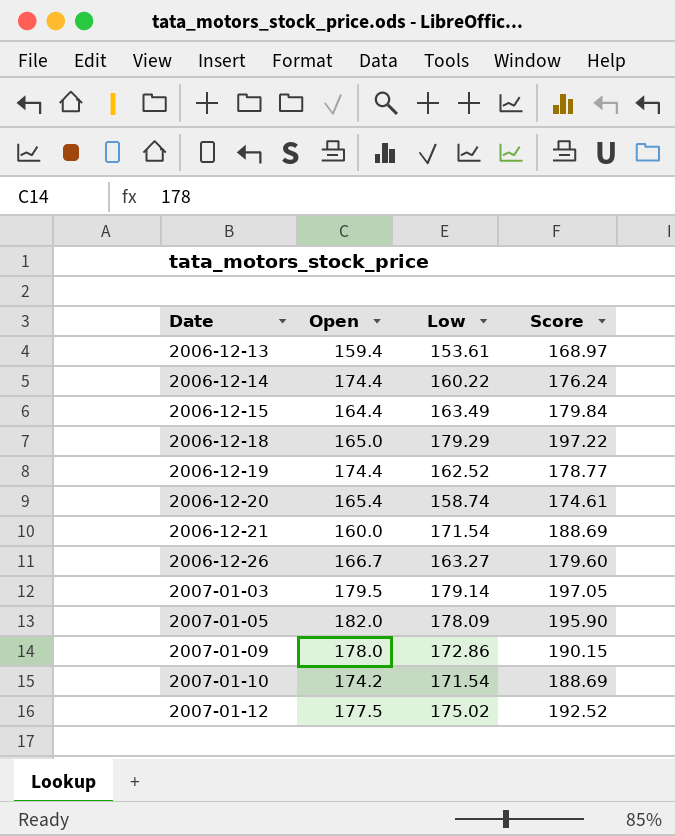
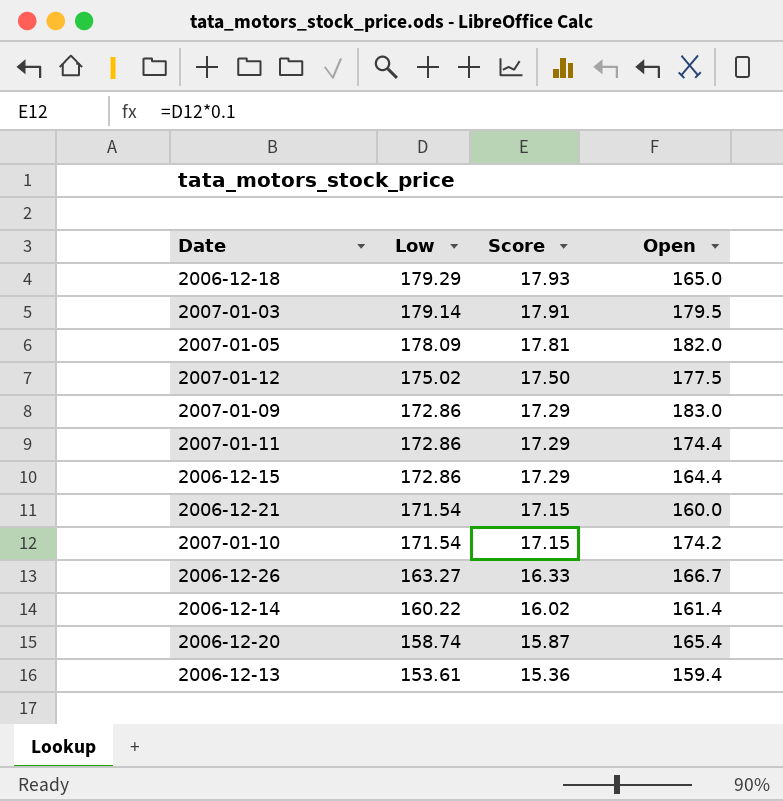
row order: Date ascending -> Low descending
column Score | formula: [Low] * 1.1 -> [Low] * 0.1
column Open | position: 2 -> 4
row 2006-12-19: 174.4 | 162.52 | 178.77 -> none
2007-01-09 | Open: 178.0 -> 183.0
row 2007-01-11: none -> 172.86 | 17.29 | 174.4
2006-12-15 | Low: 163.49 -> 172.86
2006-12-14 | Open: 174.4 -> 161.4

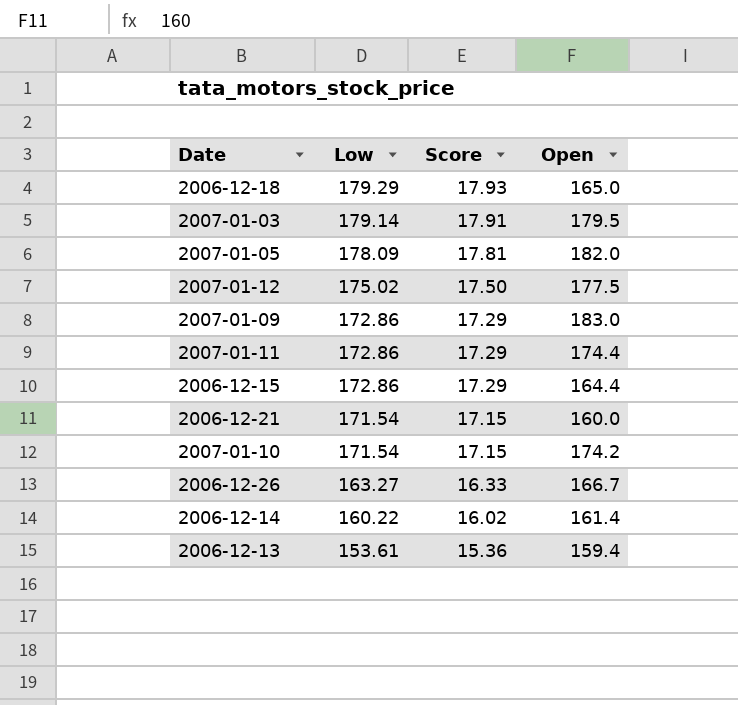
row 2006-12-20: 158.74 | 15.87 | 165.4 -> none

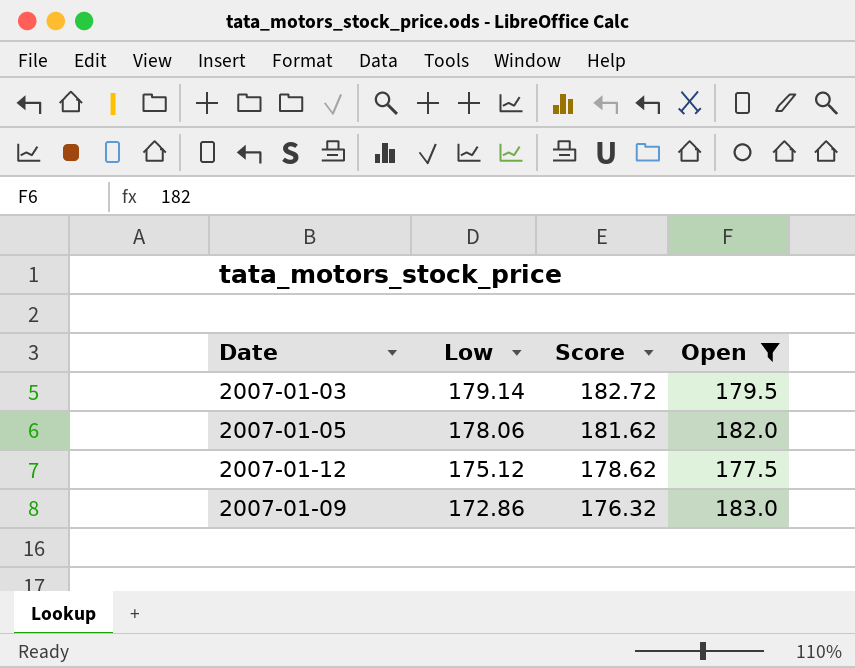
filter: none -> Open >= 177.5
column Score | formula: [Low] * 0.1 -> [Low] * 1.02
2007-01-05 | Low: 178.09 -> 178.06
2007-01-12 | Low: 175.02 -> 175.12

